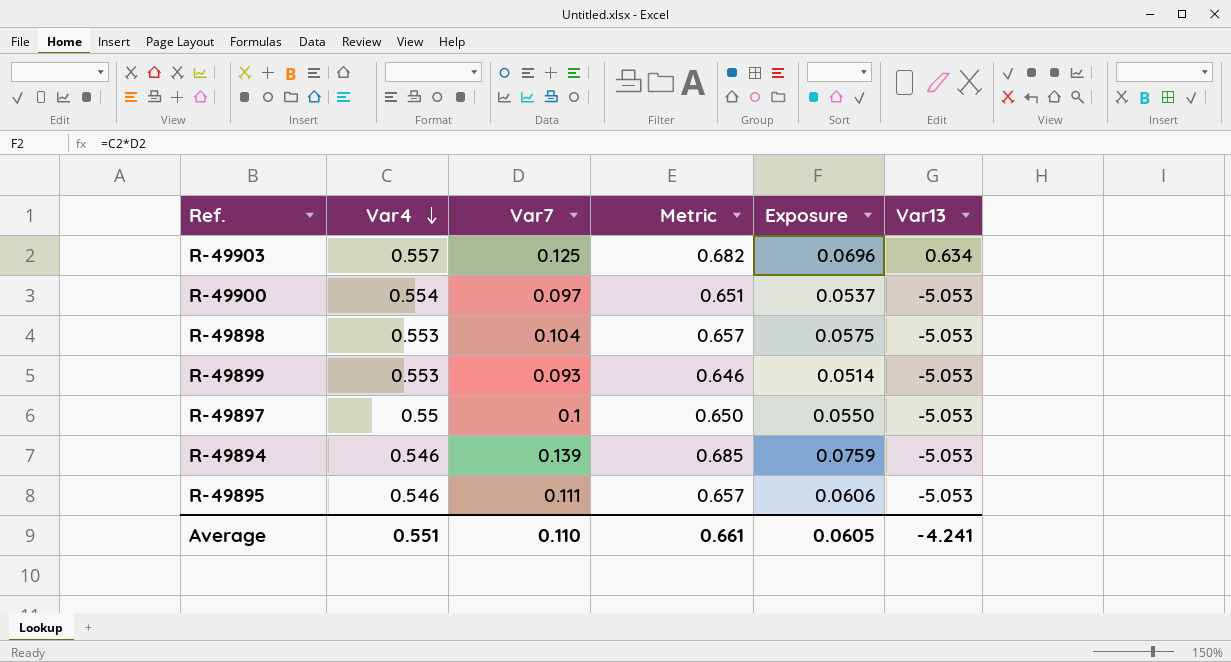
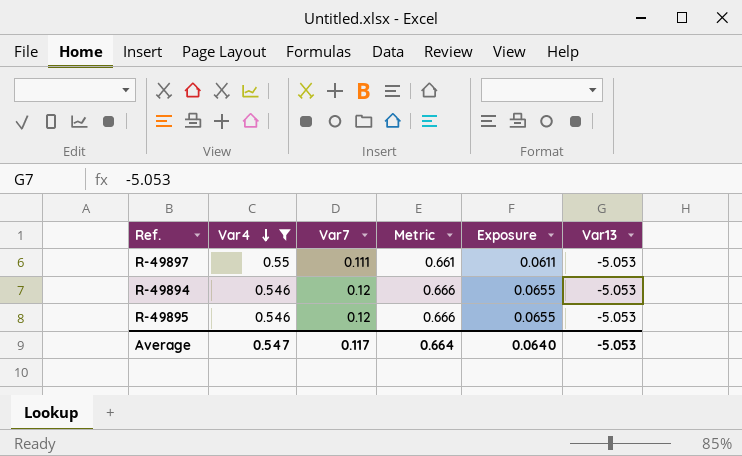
filter: none -> Var4 <= 0.55
R-49897 | Var7: 0.1 -> 0.111
R-49897 | Metric: 0.650 -> 0.661
R-49897 | Exposure: 0.0550 -> 0.0611
R-49894 | Var7: 0.139 -> 0.12
R-49894 | Metric: 0.685 -> 0.666
R-49894 | Exposure: 0.0759 -> 0.0655
R-49895 | Var7: 0.111 -> 0.12
R-49895 | Metric: 0.657 -> 0.666
R-49895 | Exposure: 0.0606 -> 0.0655
Average | Var4: 0.551 -> 0.547
Average | Var7: 0.110 -> 0.117
Average | Metric: 0.661 -> 0.664
Average | Exposure: 0.0605 -> 0.0640
Average | Var13: -4.241 -> -5.053

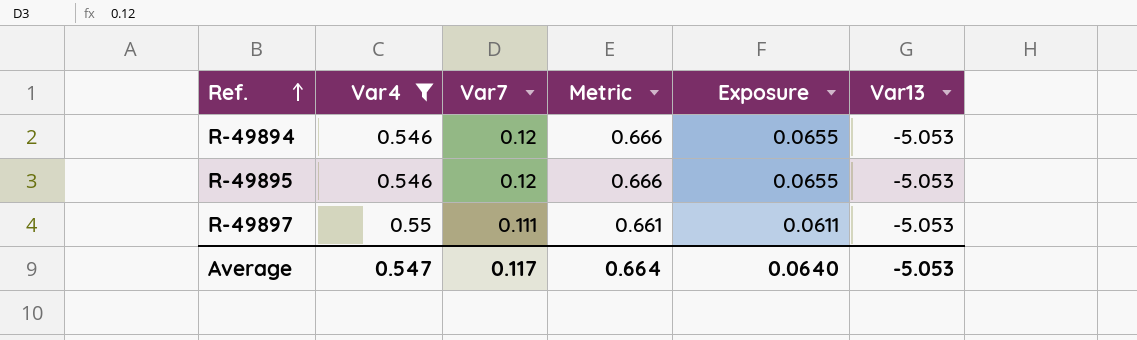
row order: Var4 descending -> Ref. ascending

